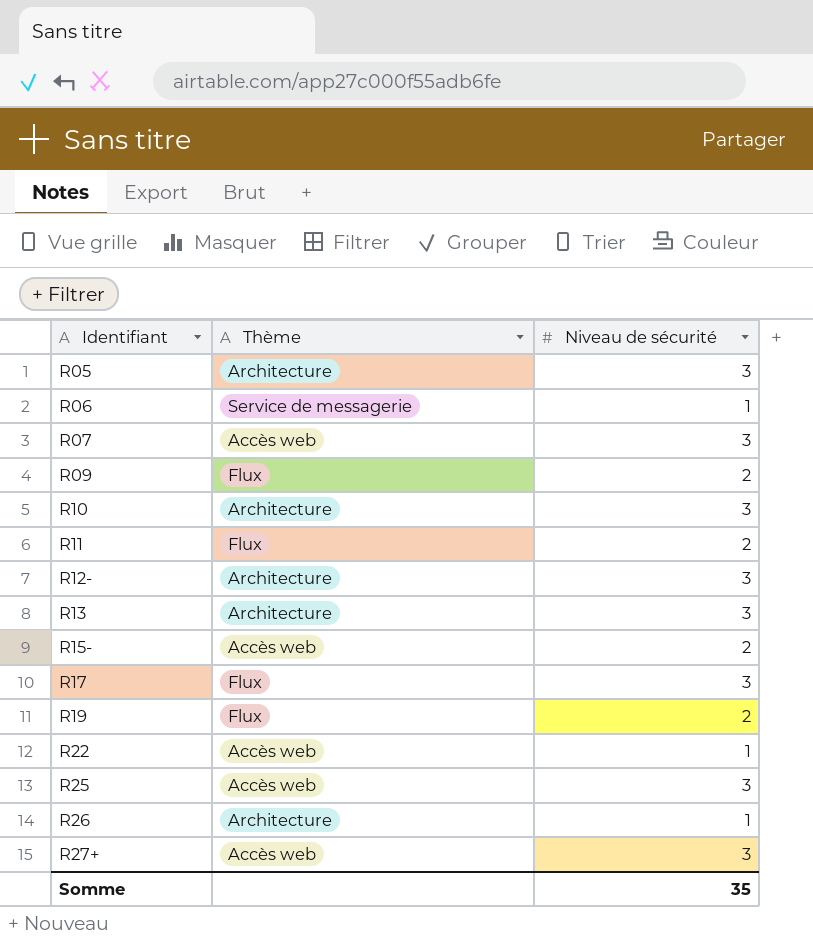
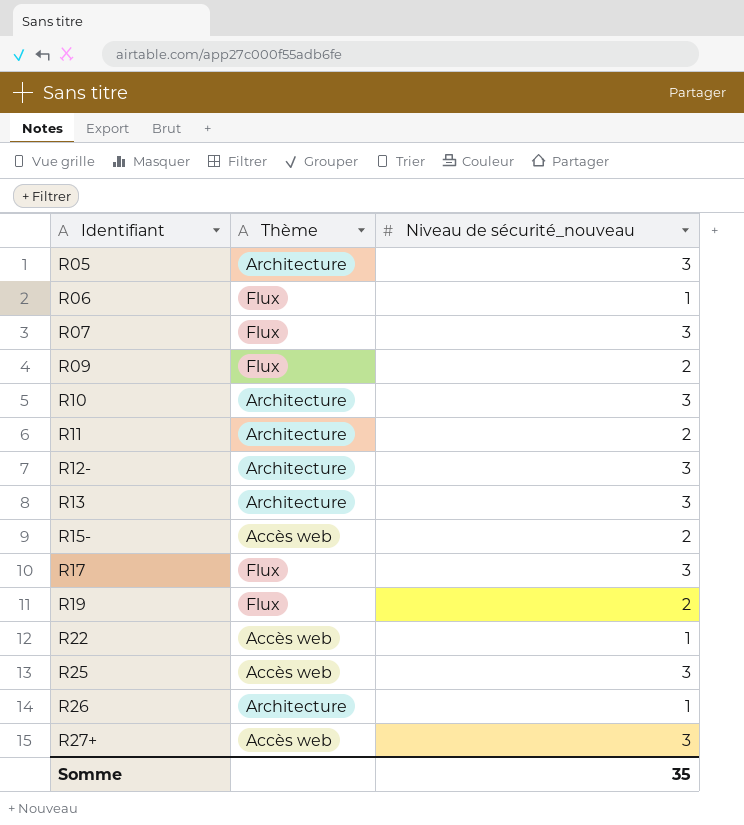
column name: Niveau de sécurité -> Niveau de sécurité_nouveau
R06 | Thème: Service de messagerie -> Flux
R07 | Thème: Accès web -> Flux
R11 | Thème: Flux -> Architecture

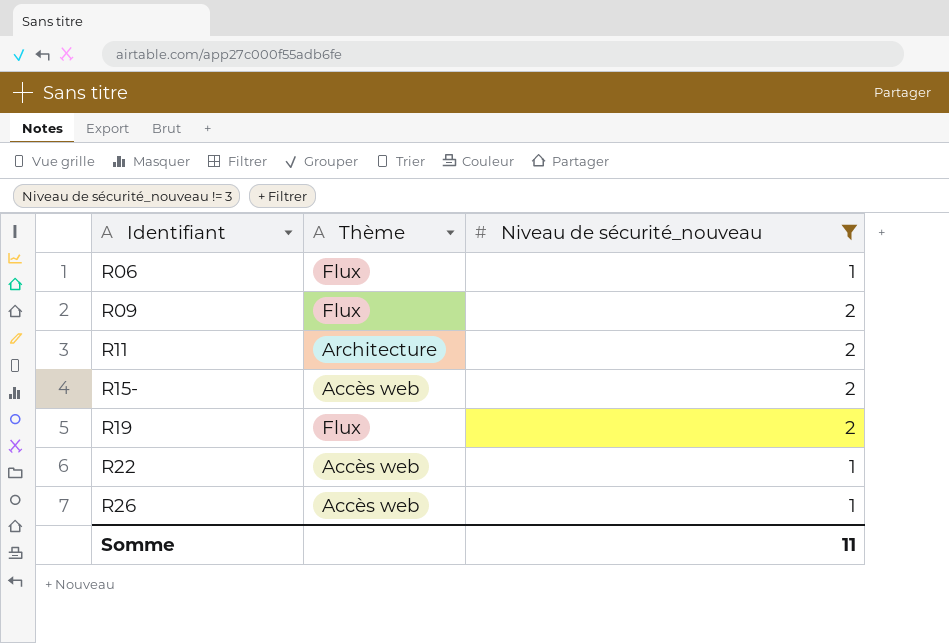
filter: none -> Niveau de sécurité_nouveau != 3
R26 | Thème: Architecture -> Accès web
Somme | Niveau de sécurité_nouveau: 35 -> 11

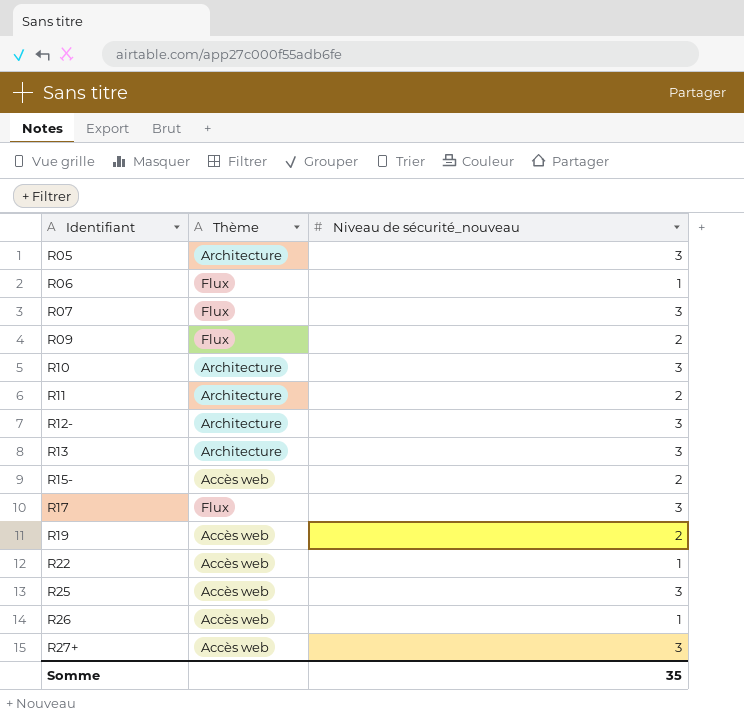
filter: Niveau de sécurité_nouveau != 3 -> none
R19 | Thème: Flux -> Accès web
Somme | Niveau de sécurité_nouveau: 11 -> 35

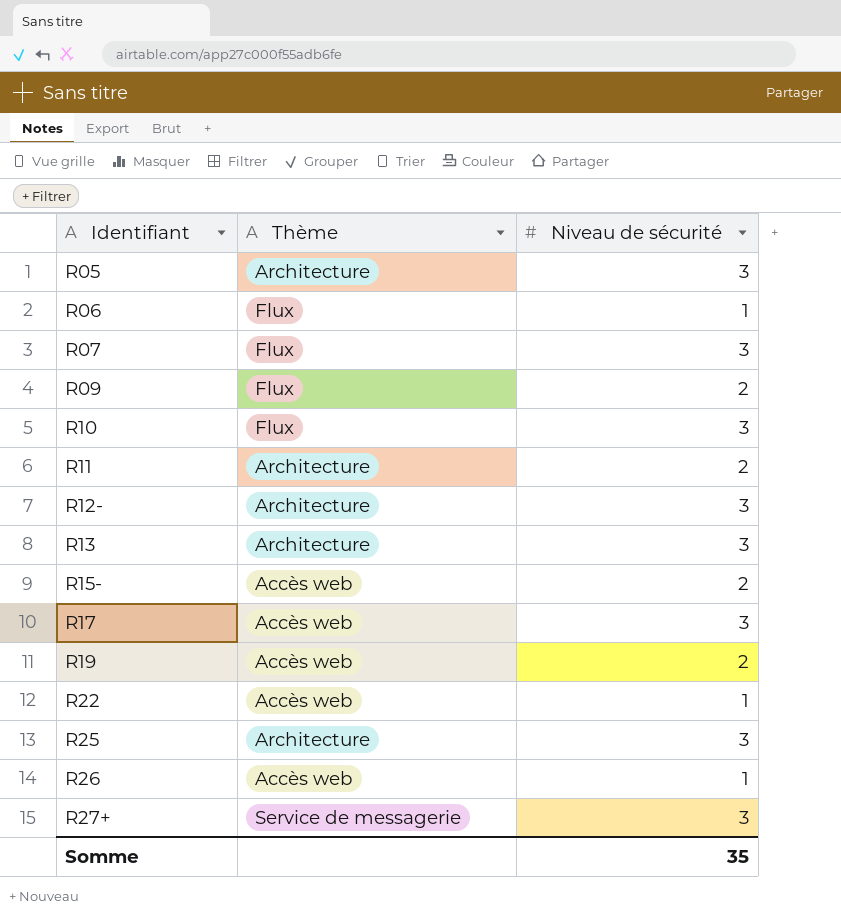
column name: Niveau de sécurité_nouveau -> Niveau de sécurité
R10 | Thème: Architecture -> Flux
R17 | Thème: Flux -> Accès web
R25 | Thème: Accès web -> Architecture
R27+ | Thème: Accès web -> Service de messagerie

